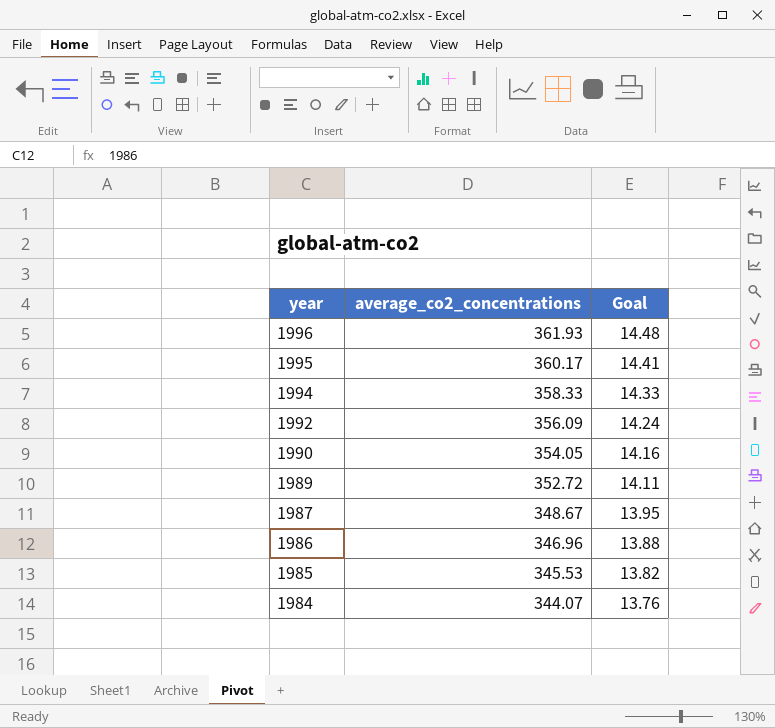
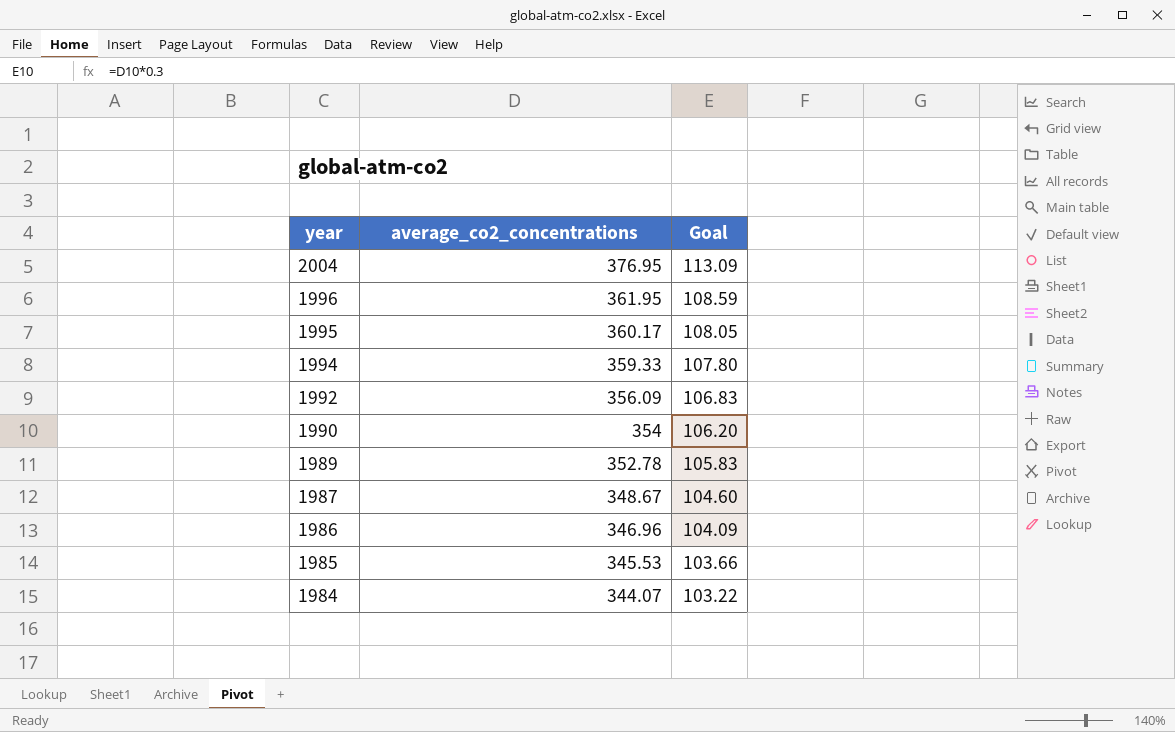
column Goal | formula: [average_co2_concentrations] * 0.04 -> [average_co2_concentrations] * 0.3
row 2004: none -> 376.95 | 113.09
1996 | average_co2_concentrations: 361.93 -> 361.95
1994 | average_co2_concentrations: 358.33 -> 359.33
1990 | average_co2_concentrations: 354.05 -> 354
1989 | average_co2_concentrations: 352.72 -> 352.78

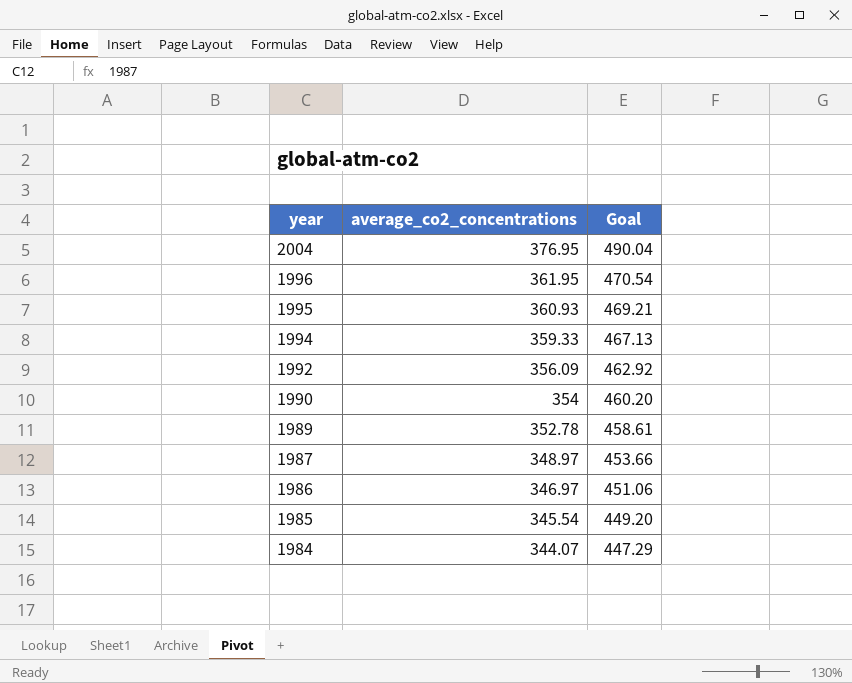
column Goal | formula: [average_co2_concentrations] * 0.3 -> [average_co2_concentrations] * 1.3
1995 | average_co2_concentrations: 360.17 -> 360.93
1987 | average_co2_concentrations: 348.67 -> 348.97
1986 | average_co2_concentrations: 346.96 -> 346.97
1985 | average_co2_concentrations: 345.53 -> 345.54

